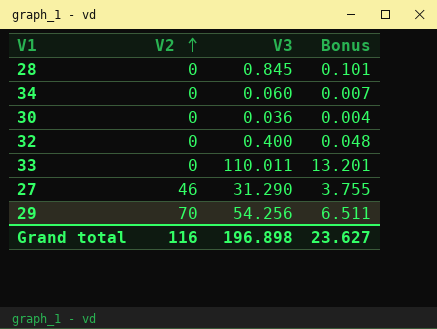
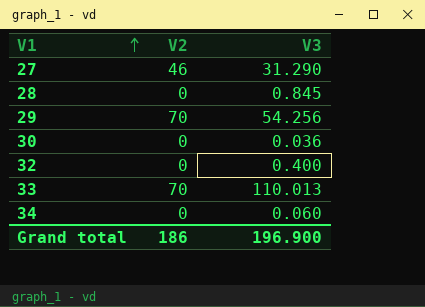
row order: V2 ascending -> V1 ascending
column Bonus | formula: [V3] * 0.12 -> none
33 | V2: 0 -> 70
33 | V3: 110.011 -> 110.013
Grand total | V2: 116 -> 186
Grand total | V3: 196.898 -> 196.900

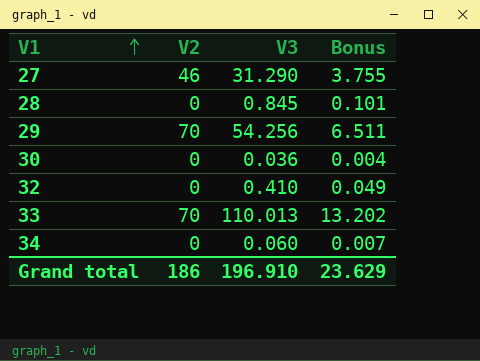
column Bonus | formula: none -> [V3] * 0.12
32 | V3: 0.400 -> 0.410
Grand total | V3: 196.900 -> 196.910

